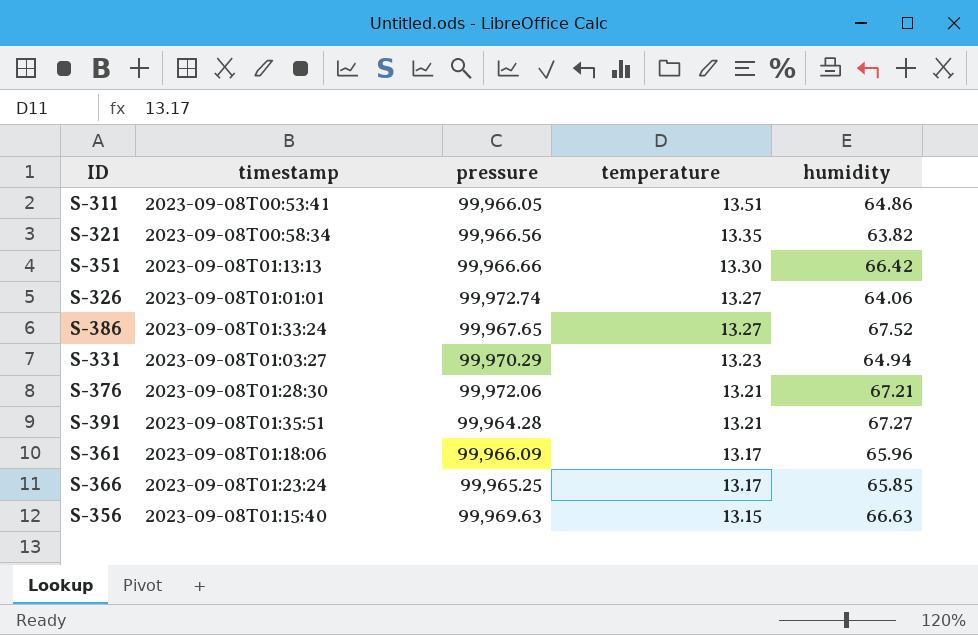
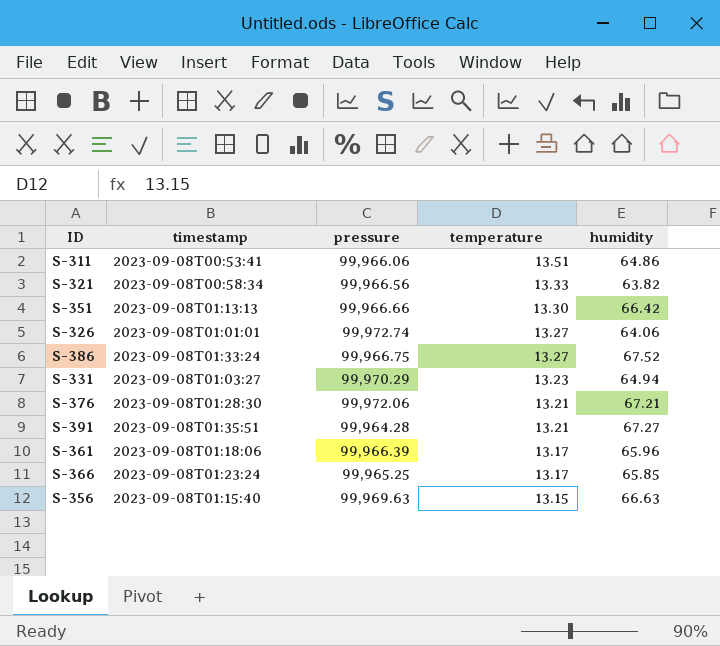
S-311 | pressure: 99,966.05 -> 99,966.06
S-321 | temperature: 13.35 -> 13.33
S-386 | pressure: 99,967.65 -> 99,966.75
S-361 | pressure: 99,966.09 -> 99,966.39

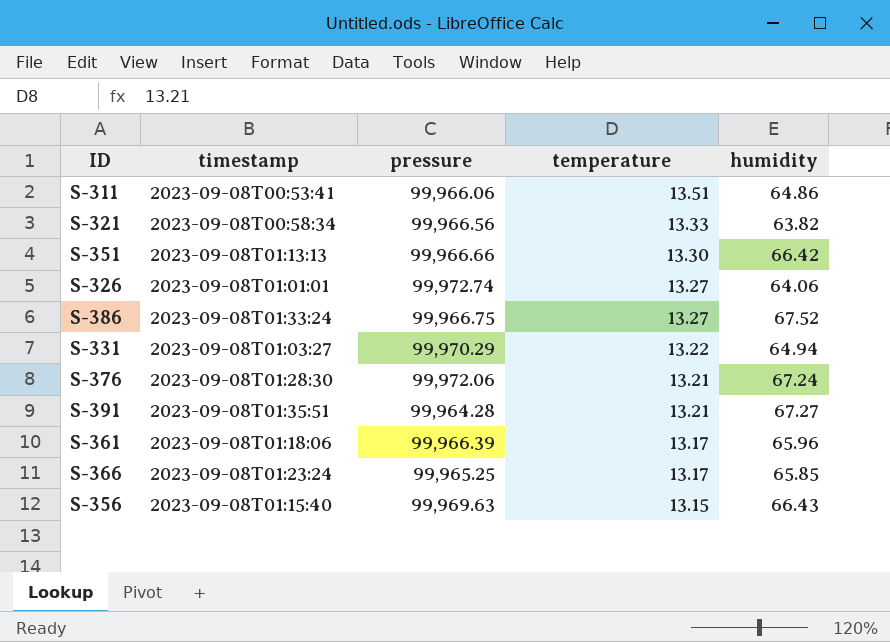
S-331 | temperature: 13.23 -> 13.22
S-376 | humidity: 67.21 -> 67.24
S-356 | humidity: 66.63 -> 66.43

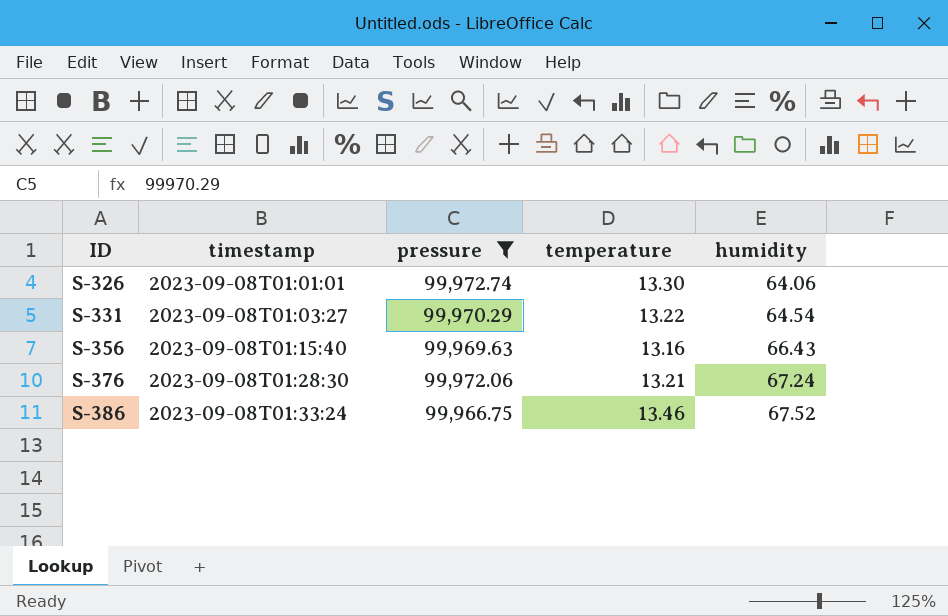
filter: none -> pressure >= 99,966.75
row order: temperature descending -> ID ascending
S-326 | temperature: 13.27 -> 13.30
S-331 | humidity: 64.94 -> 64.54
S-356 | temperature: 13.15 -> 13.16
S-386 | temperature: 13.27 -> 13.46

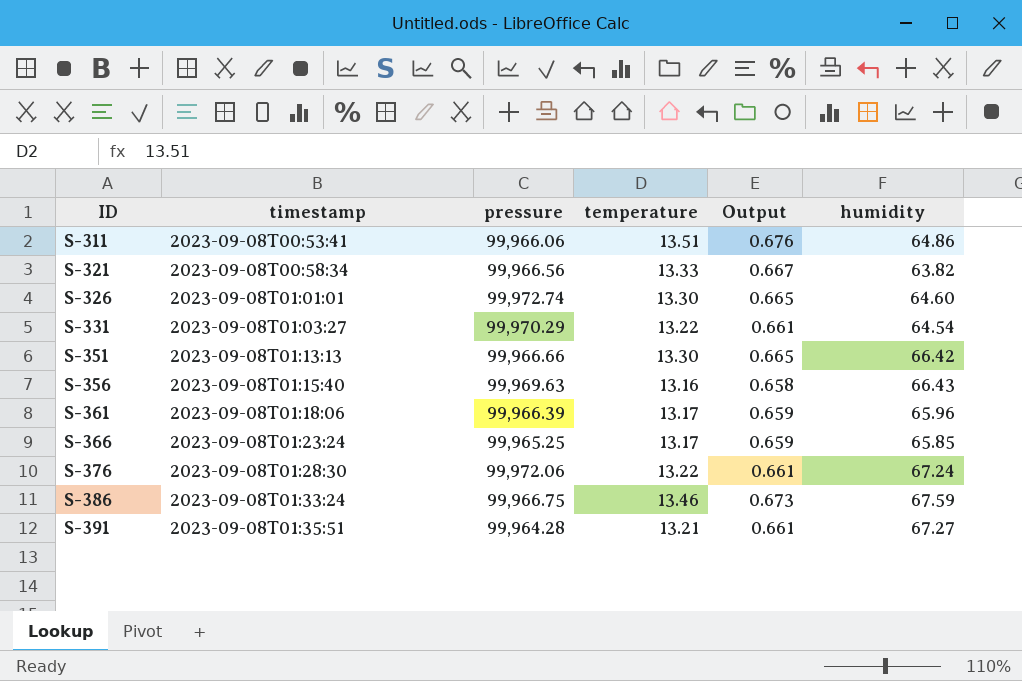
filter: pressure >= 99,966.75 -> none
column Output | formula: none -> [temperature] * 0.05
S-326 | humidity: 64.06 -> 64.60
S-376 | temperature: 13.21 -> 13.22
S-386 | humidity: 67.52 -> 67.59

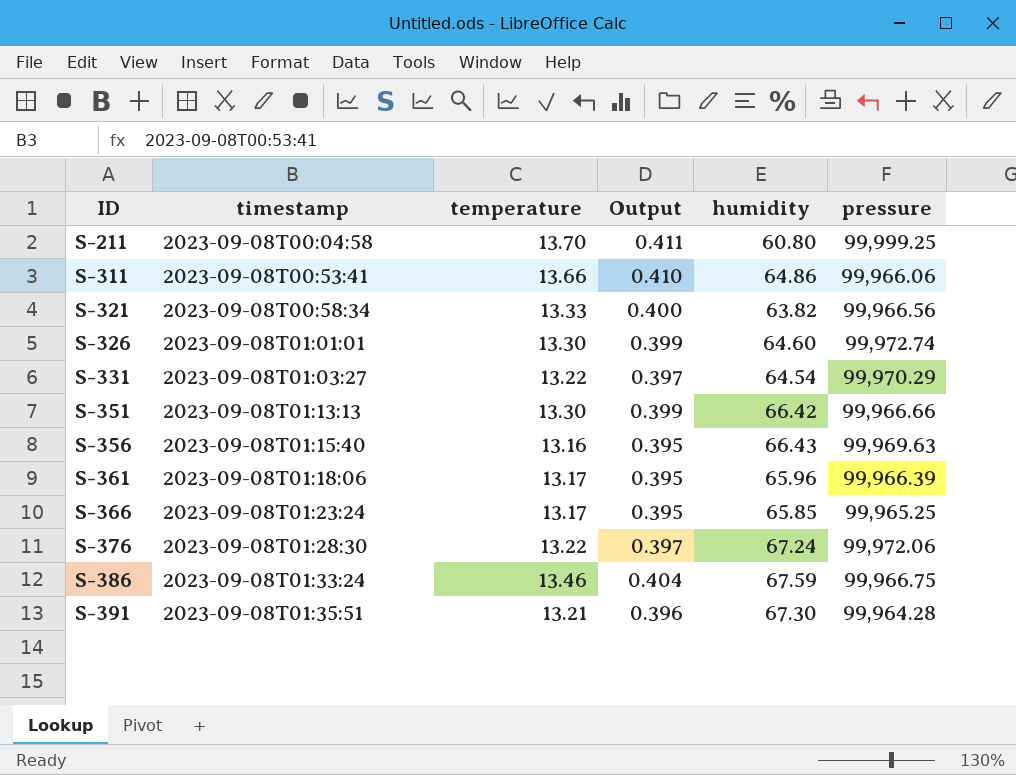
column Output | formula: [temperature] * 0.05 -> [temperature] * 0.03
column pressure | position: 3 -> 6
row S-211: none -> 2023-09-08T00:04:58 | 13.70 | 0.411 | 60.80 | 99,999.25
S-311 | temperature: 13.51 -> 13.66
S-391 | humidity: 67.27 -> 67.30

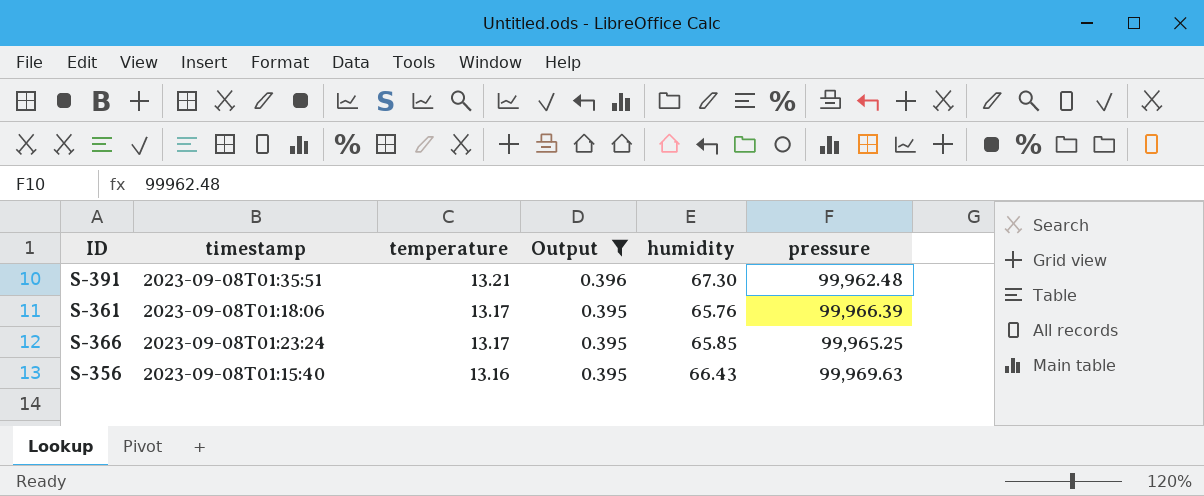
filter: none -> Output <= 0.396
row order: ID ascending -> temperature descending
S-391 | pressure: 99,964.28 -> 99,962.48
S-361 | humidity: 65.96 -> 65.76

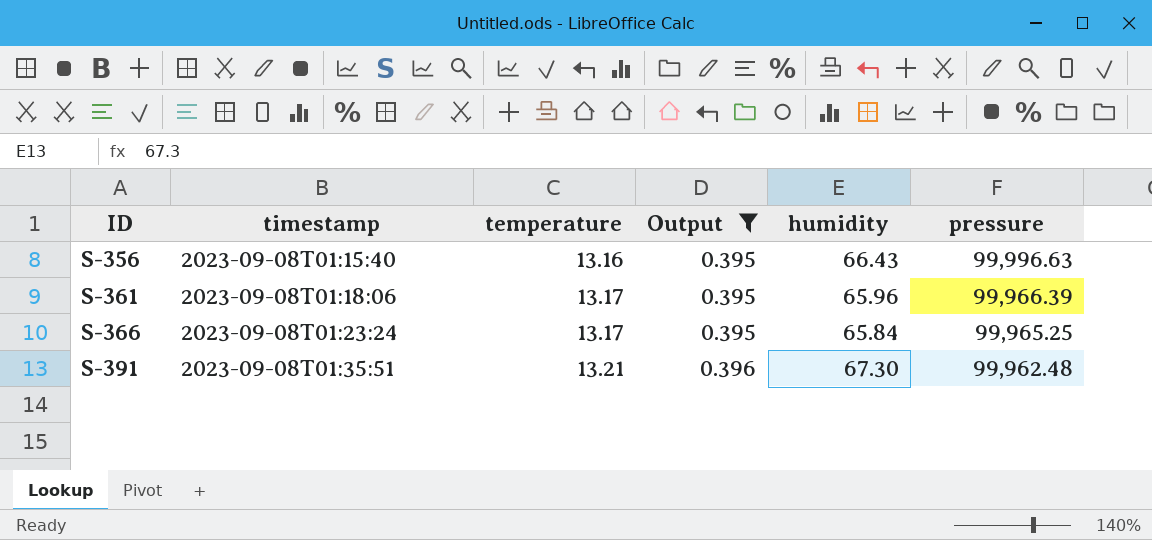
row order: temperature descending -> ID ascending
S-356 | pressure: 99,969.63 -> 99,996.63
S-361 | humidity: 65.76 -> 65.96
S-366 | humidity: 65.85 -> 65.84

